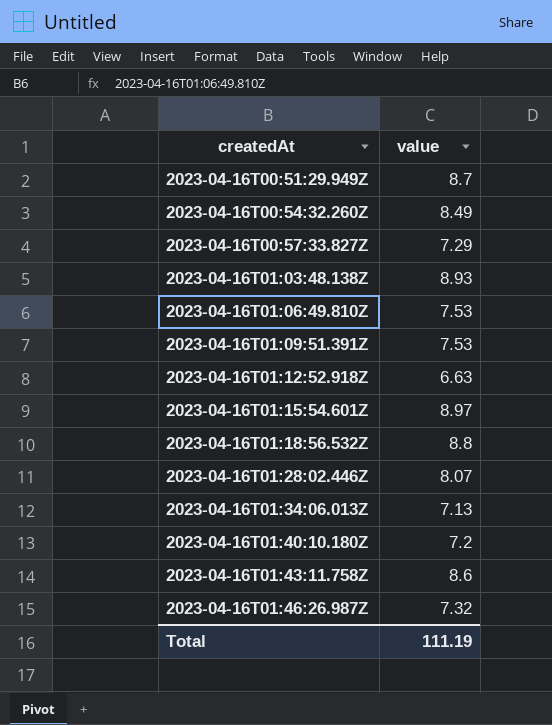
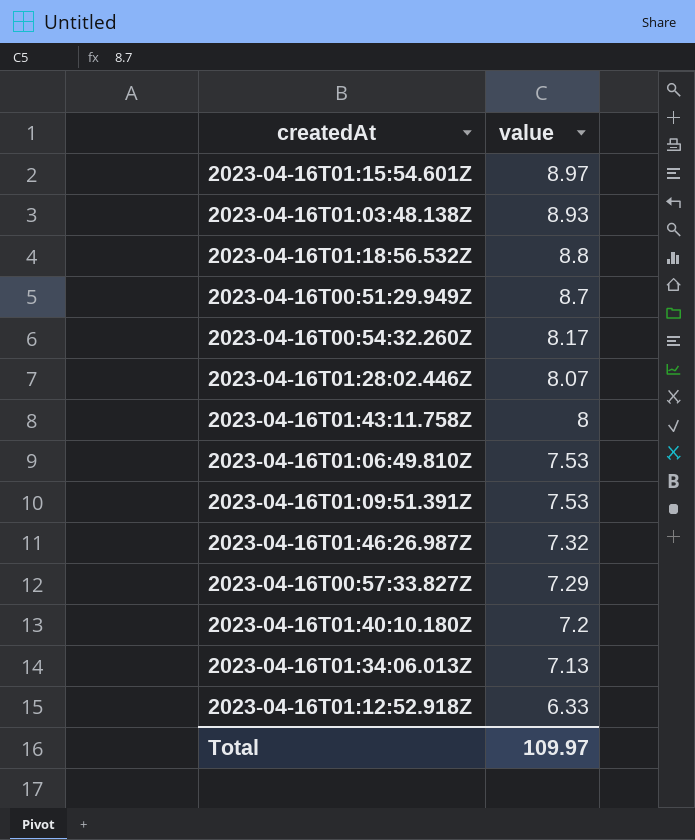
row order: createdAt ascending -> value descending
2023-04-16T00:54:32.260Z | value: 8.49 -> 8.17
2023-04-16T01:43:11.758Z | value: 8.6 -> 8
2023-04-16T01:12:52.918Z | value: 6.63 -> 6.33
Total | value: 111.19 -> 109.97

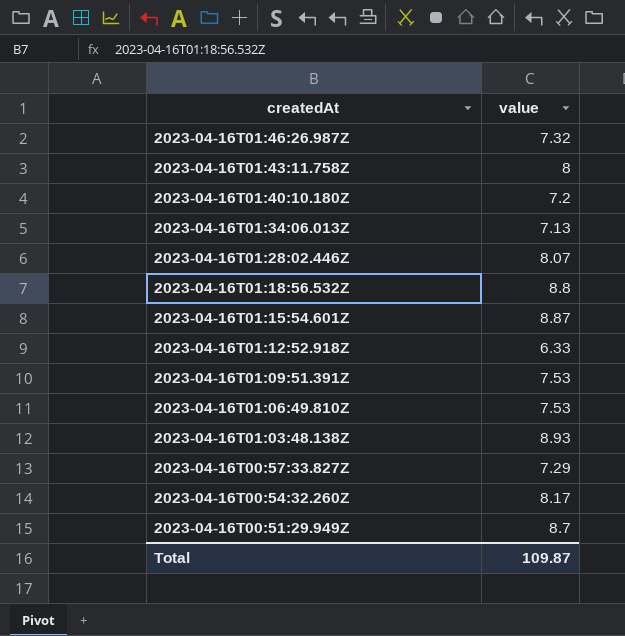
row order: value descending -> createdAt descending
2023-04-16T01:15:54.601Z | value: 8.97 -> 8.87
Total | value: 109.97 -> 109.87

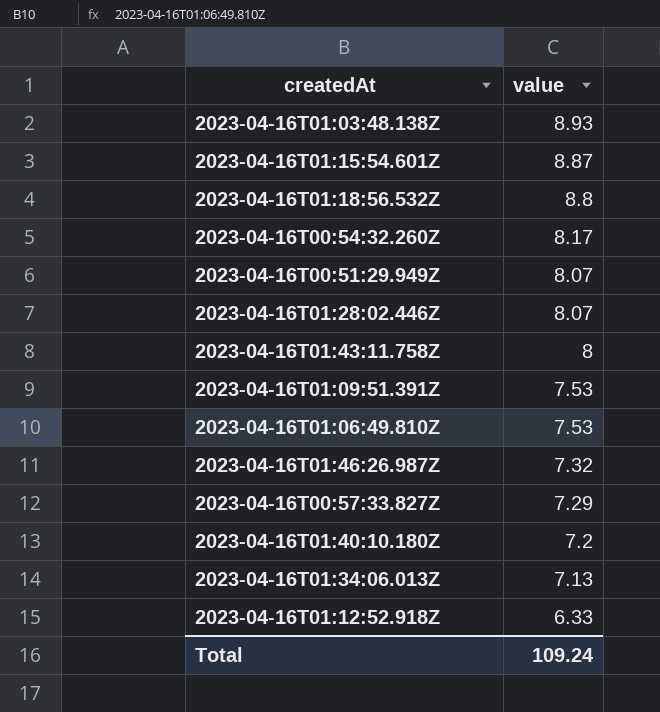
row order: createdAt descending -> value descending
2023-04-16T00:51:29.949Z | value: 8.7 -> 8.07
Total | value: 109.87 -> 109.24

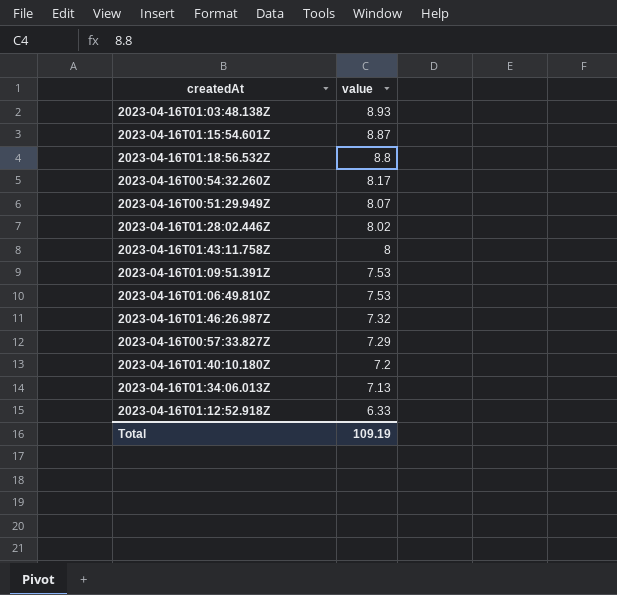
2023-04-16T01:28:02.446Z | value: 8.07 -> 8.02
Total | value: 109.24 -> 109.19

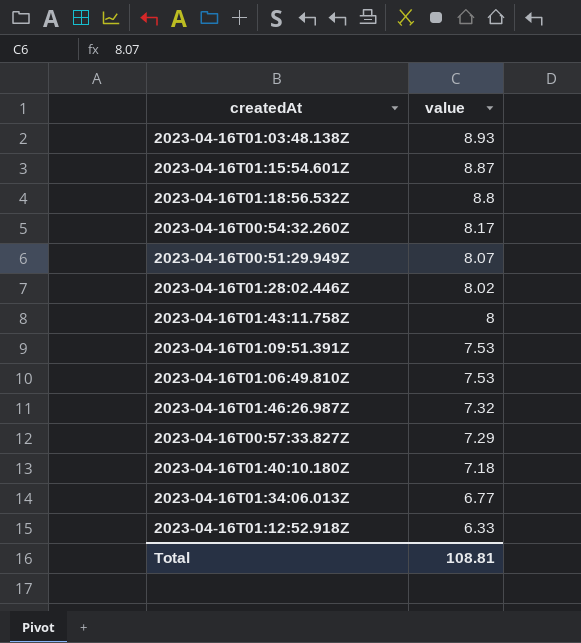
2023-04-16T01:40:10.180Z | value: 7.2 -> 7.18
2023-04-16T01:34:06.013Z | value: 7.13 -> 6.77
Total | value: 109.19 -> 108.81

